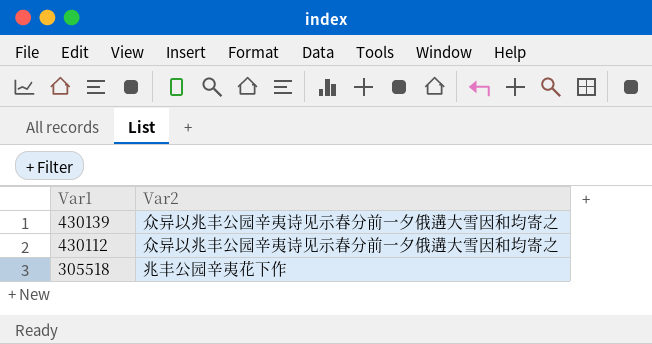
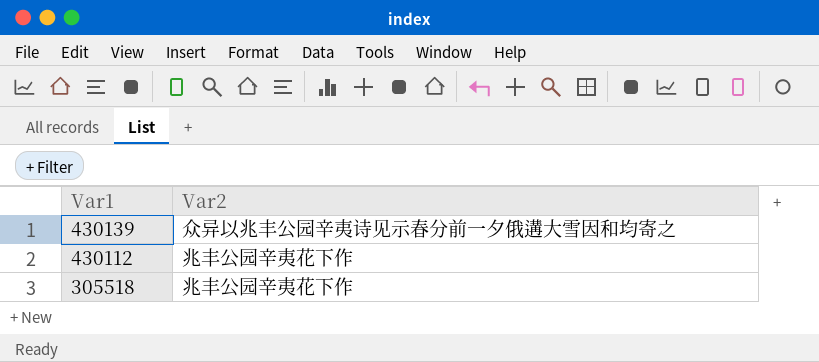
430112 | Var2: 众异以兆丰公园辛夷诗见示春分前一夕俄遘大雪因和均寄之 -> 兆丰公园辛夷花下作

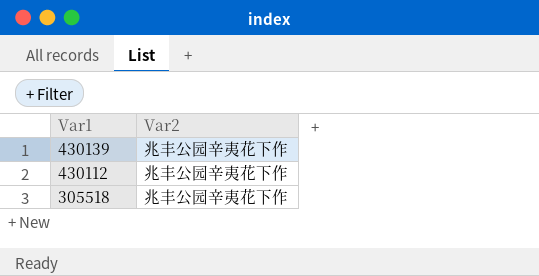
430139 | Var2: 众异以兆丰公园辛夷诗见示春分前一夕俄遘大雪因和均寄之 -> 兆丰公园辛夷花下作

